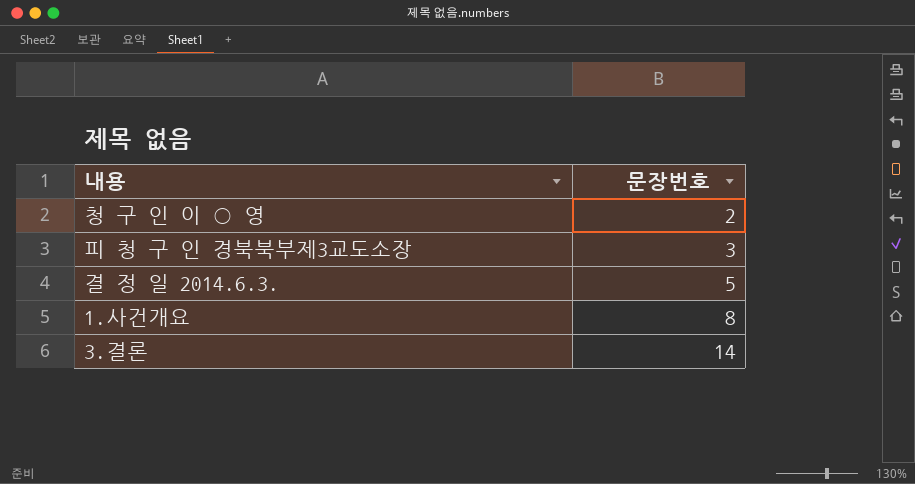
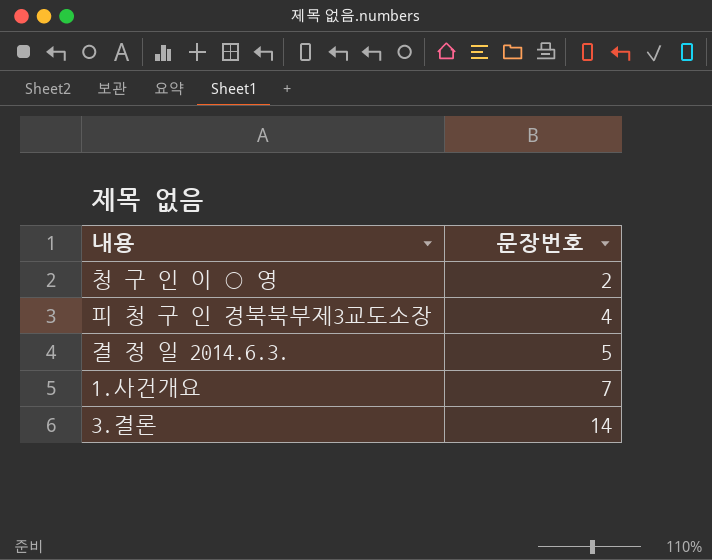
피 청 구 인 경북북부제3교도소장 | 문장번호: 3 -> 4
1.사건개요 | 문장번호: 8 -> 7

